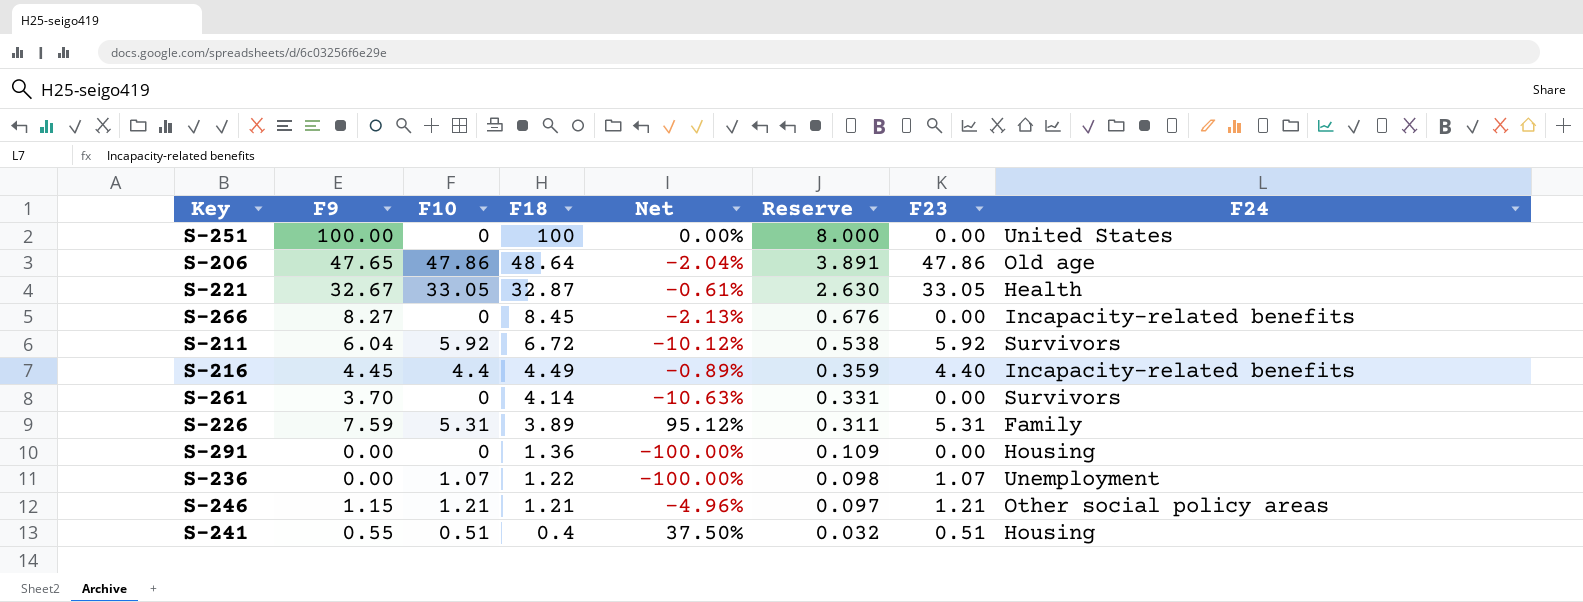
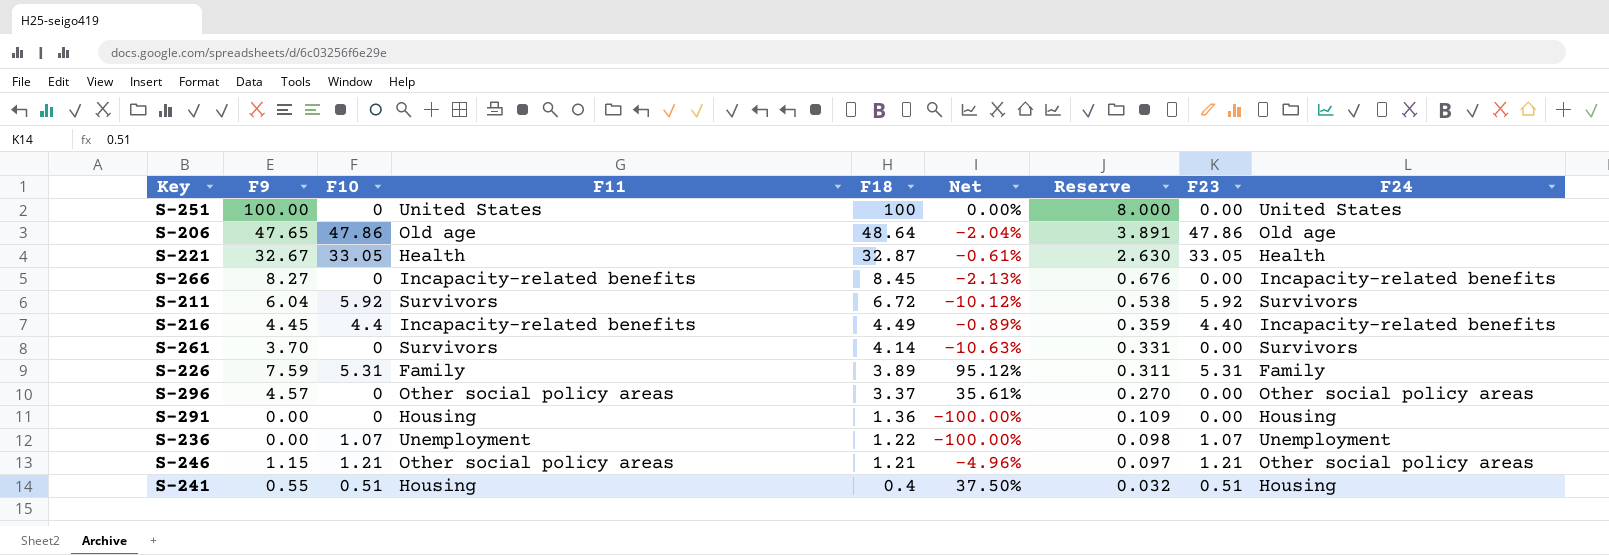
column F11 | position: none -> 4
row S-296: none -> 4.57 | 0 | Other social policy areas | 3.37 | 35.61% | 0.270 | 0.00 | Other social policy areas

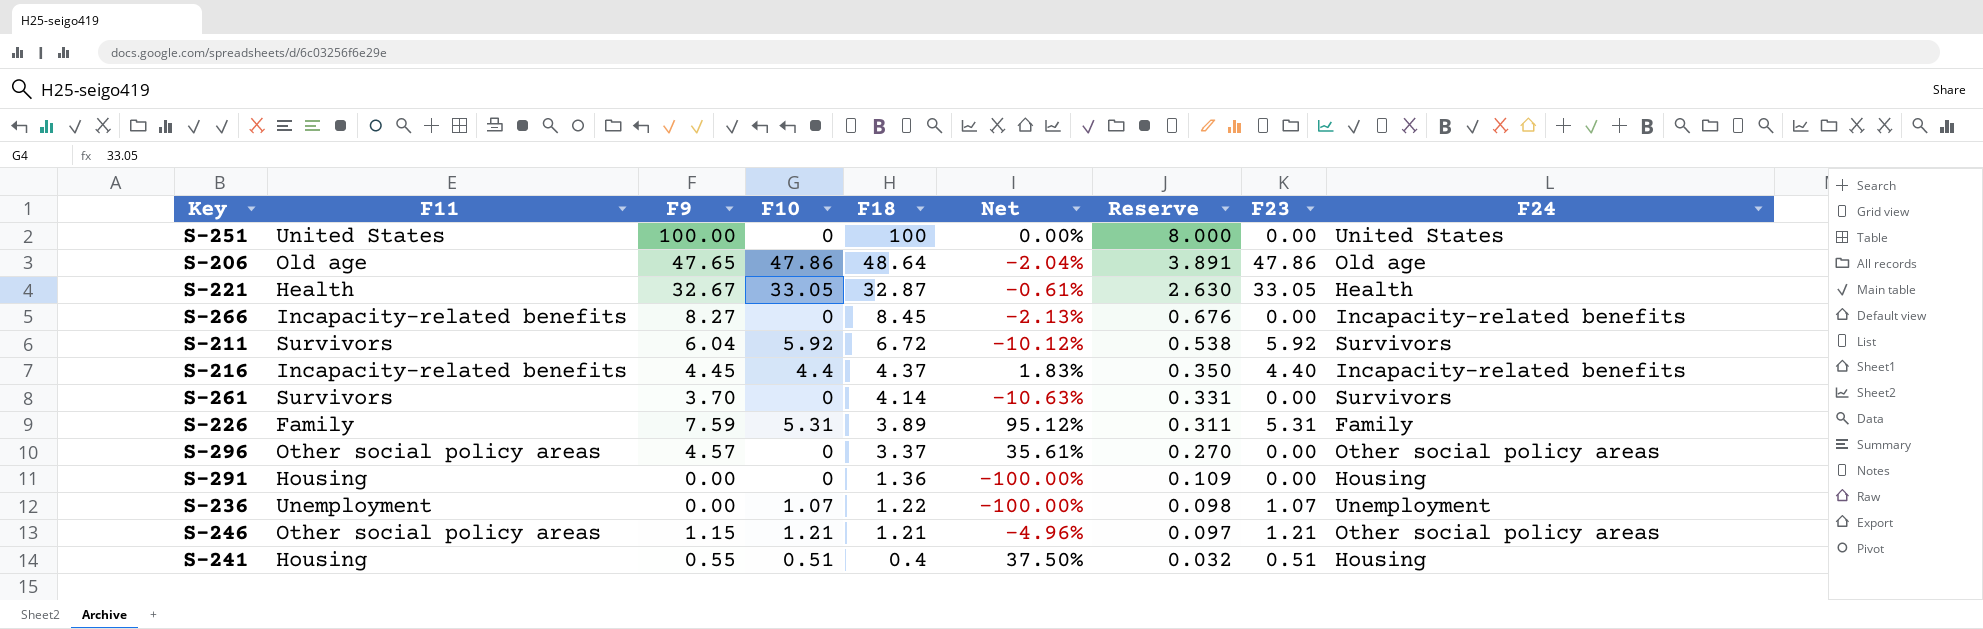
column F11 | position: 4 -> 2
S-216 | F18: 4.49 -> 4.37
S-216 | Net: -0.89% -> 1.83%
S-216 | Reserve: 0.359 -> 0.350

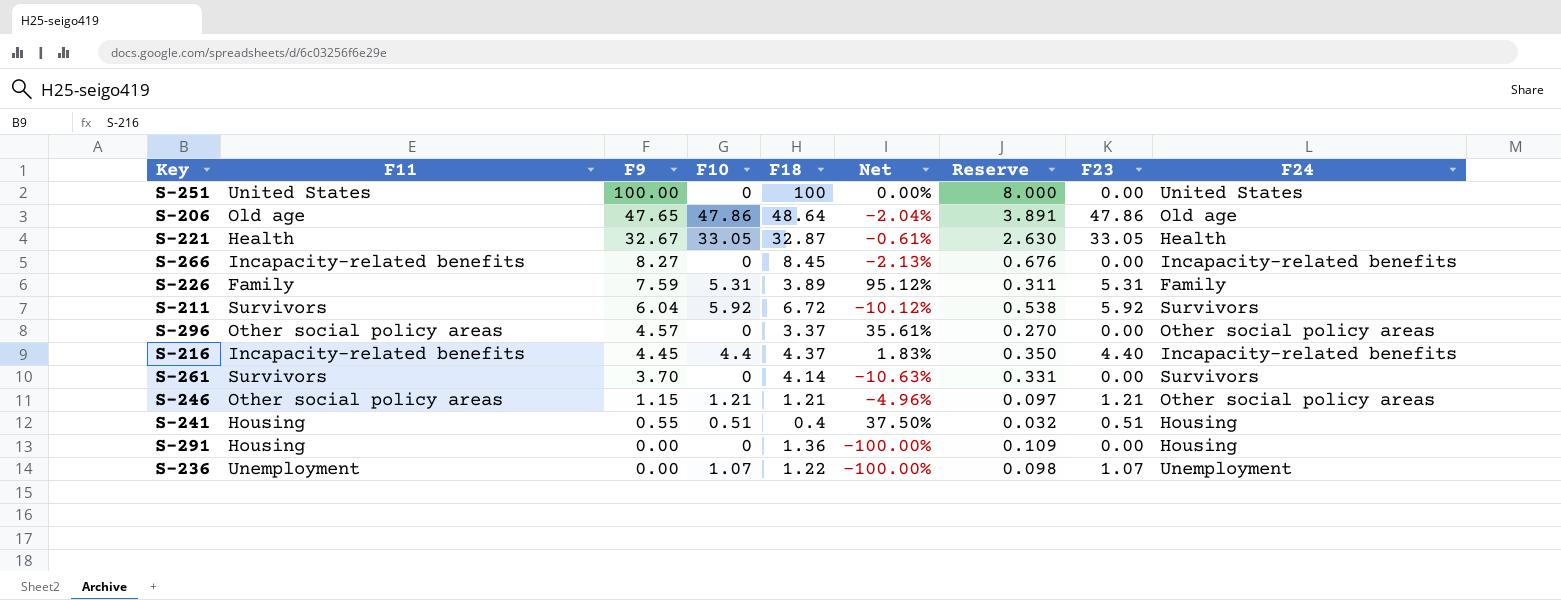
row order: F18 descending -> F9 descending

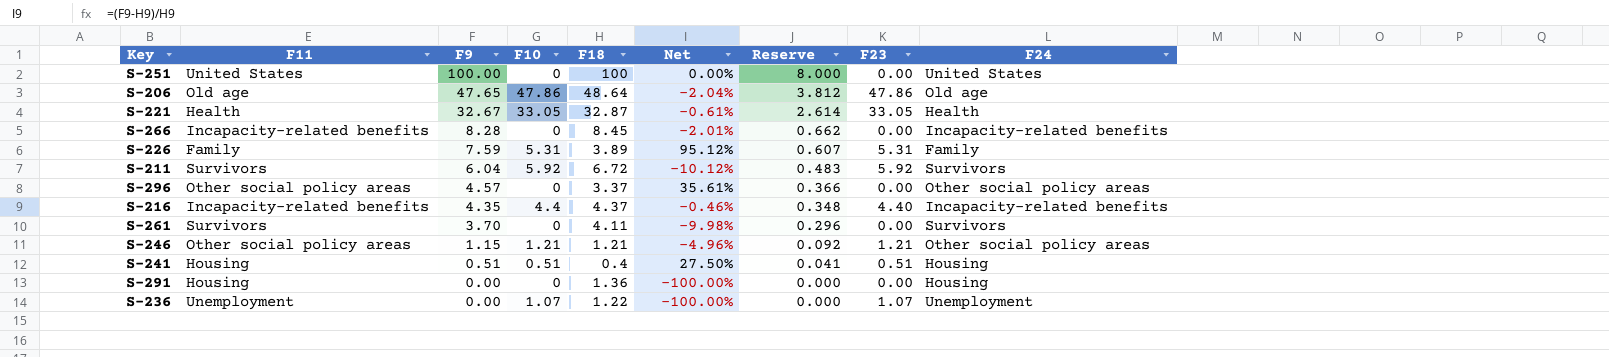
column Reserve | formula: [F18] * 0.08 -> [F9] * 0.08
S-266 | F9: 8.27 -> 8.28
S-266 | Net: -2.13% -> -2.01%
S-216 | F9: 4.45 -> 4.35
S-216 | Net: 1.83% -> -0.46%
S-261 | F18: 4.14 -> 4.11
S-261 | Net: -10.63% -> -9.98%
S-241 | F9: 0.55 -> 0.51
S-241 | Net: 37.50% -> 27.50%

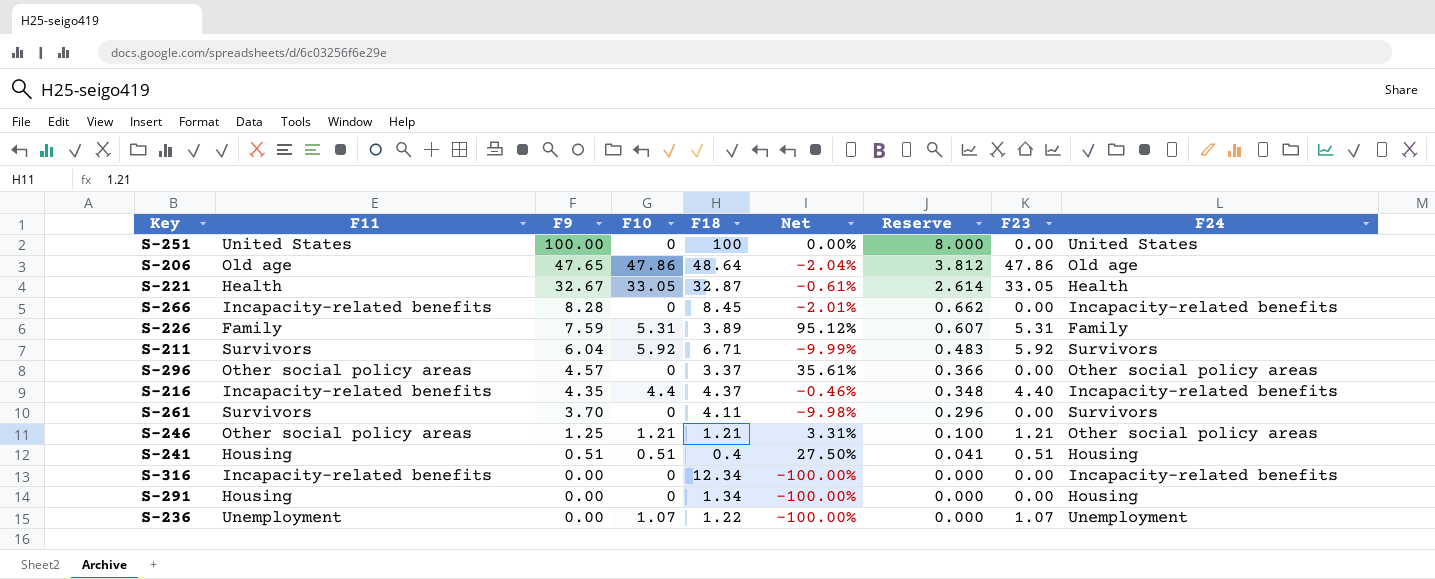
S-211 | F18: 6.72 -> 6.71
S-211 | Net: -10.12% -> -9.99%
S-246 | F9: 1.15 -> 1.25
S-246 | Net: -4.96% -> 3.31%
S-246 | Reserve: 0.092 -> 0.100
row S-316: none -> Incapacity-related benefits | 0.00 | 0 | 12.34 | -100.00% | 0.000 | 0.00 | Incapacity-related benefits
S-291 | F18: 1.36 -> 1.34

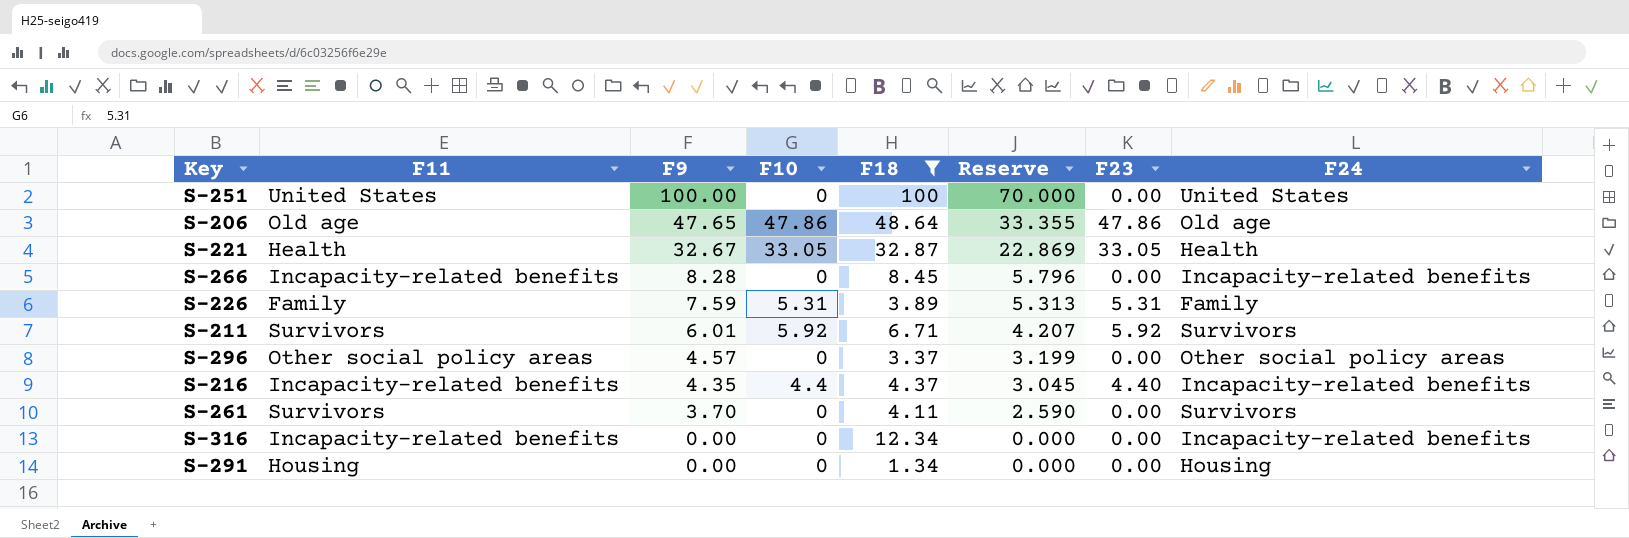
filter: none -> F18 >= 1.34
column Net | formula: ([F9] - [F18]) / [F18] -> none
column Reserve | formula: [F9] * 0.08 -> [F9] * 0.7
S-211 | F9: 6.04 -> 6.01

